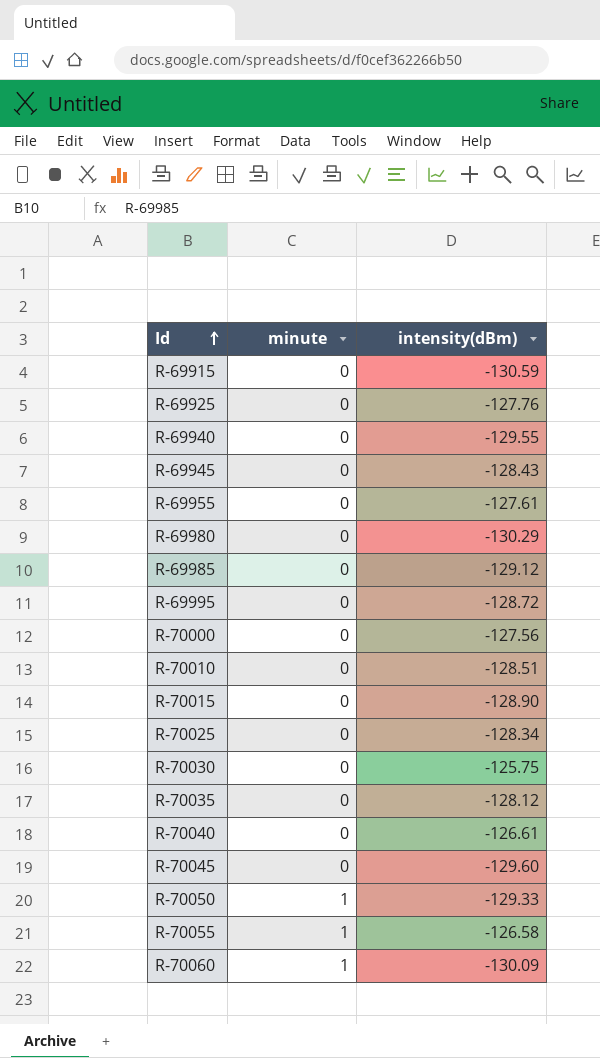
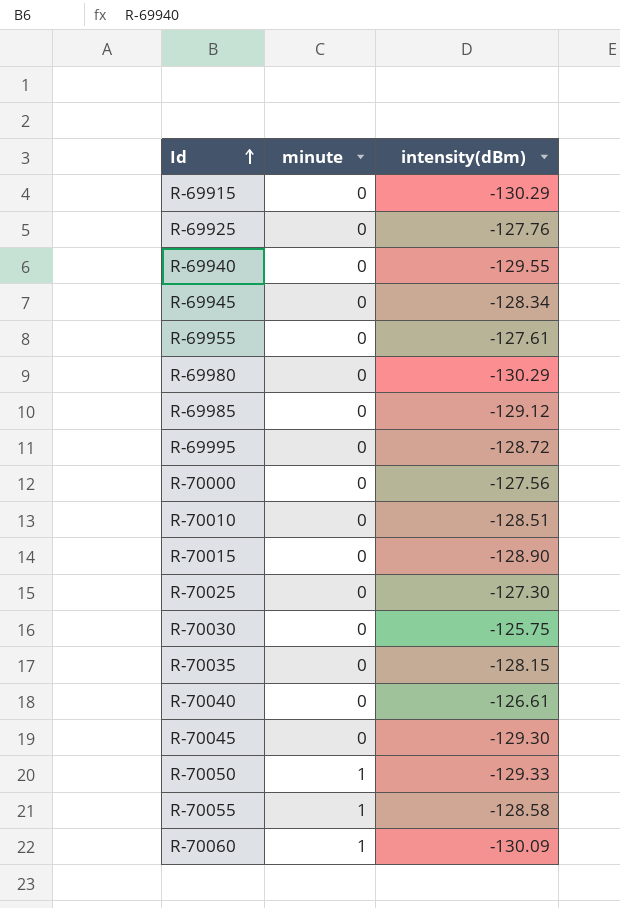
R-69915 | intensity(dBm): -130.59 -> -130.29
R-69945 | intensity(dBm): -128.43 -> -128.34
R-70025 | intensity(dBm): -128.34 -> -127.30
R-70035 | intensity(dBm): -128.12 -> -128.15
R-70045 | intensity(dBm): -129.60 -> -129.30
R-70055 | intensity(dBm): -126.58 -> -128.58

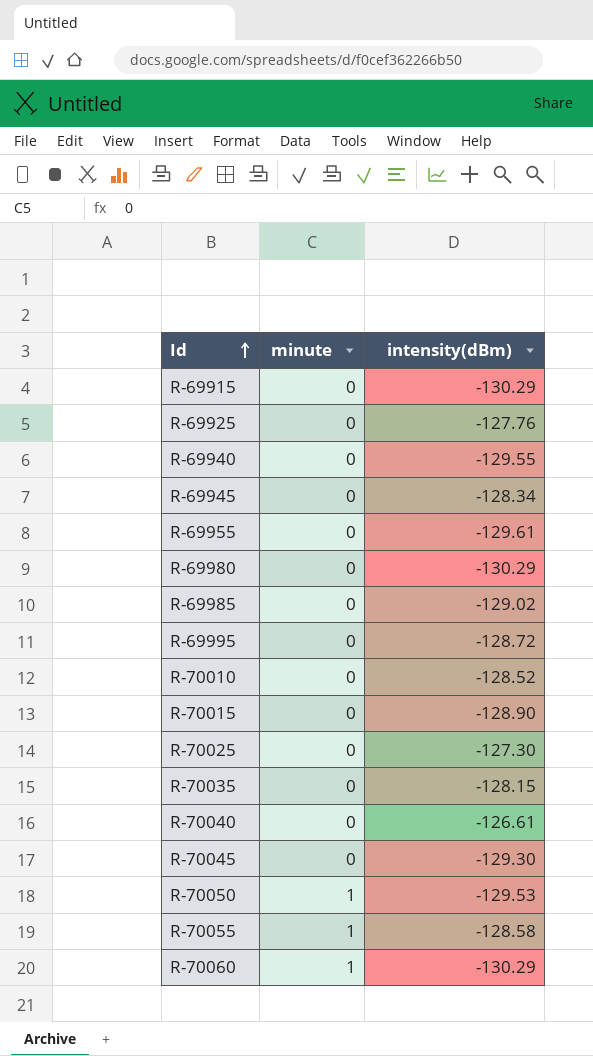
row R-70000: 0 | -127.56 -> none
row R-70030: 0 | -125.75 -> none
R-69955 | intensity(dBm): -127.61 -> -129.61
R-69985 | intensity(dBm): -129.12 -> -129.02
R-70010 | intensity(dBm): -128.51 -> -128.52
R-70050 | intensity(dBm): -129.33 -> -129.53
R-70060 | intensity(dBm): -130.09 -> -130.29

